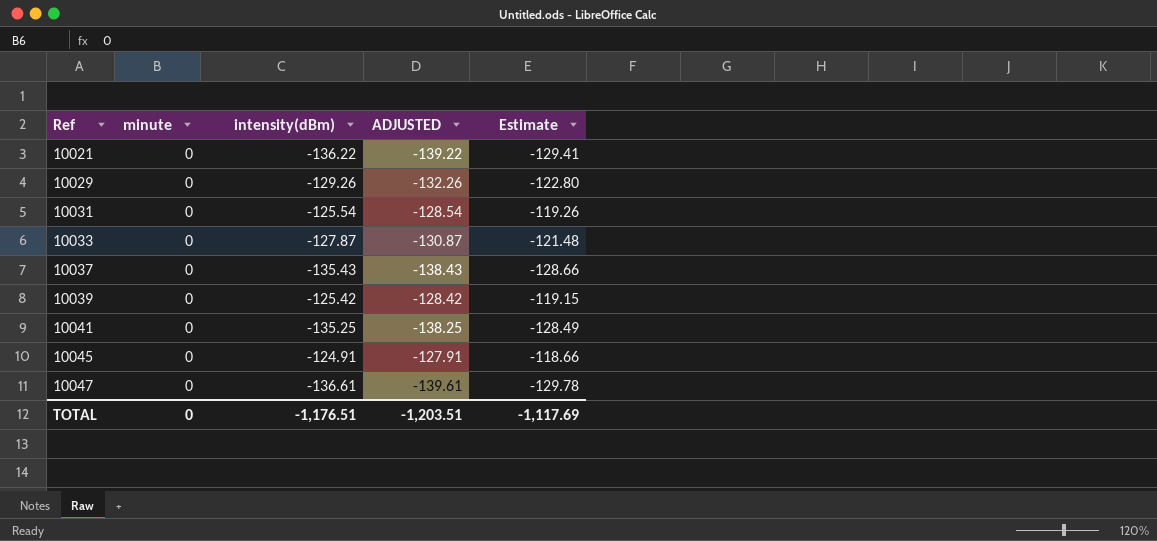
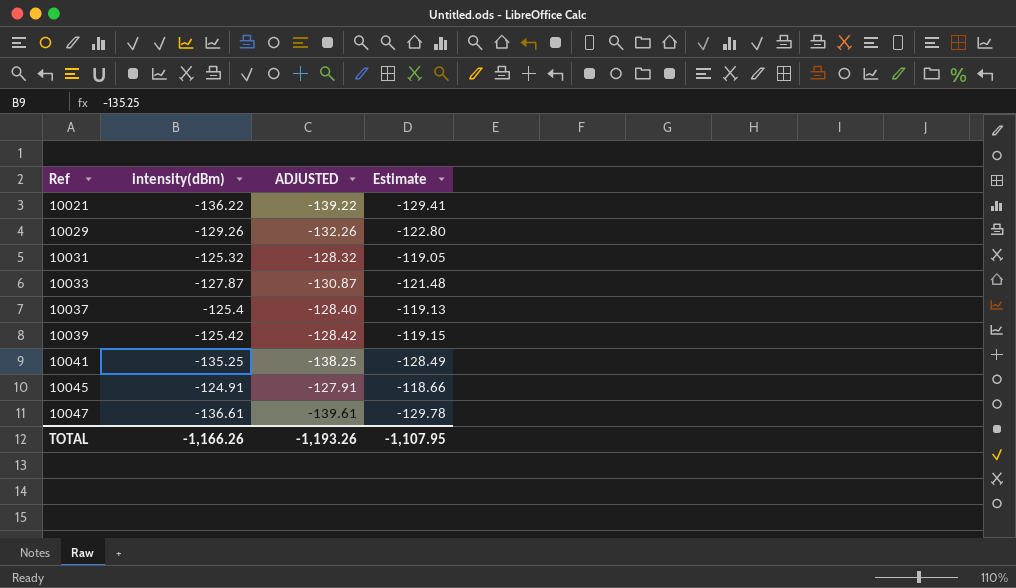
column minute | position: 2 -> none
10031 | intensity(dBm): -125.54 -> -125.32
10031 | ADJUSTED: -128.54 -> -128.32
10031 | Estimate: -119.26 -> -119.05
10037 | intensity(dBm): -135.43 -> -125.4
10037 | ADJUSTED: -138.43 -> -128.40
10037 | Estimate: -128.66 -> -119.13
TOTAL | intensity(dBm): -1,176.51 -> -1,166.26
TOTAL | ADJUSTED: -1,203.51 -> -1,193.26
TOTAL | Estimate: -1,117.69 -> -1,107.95

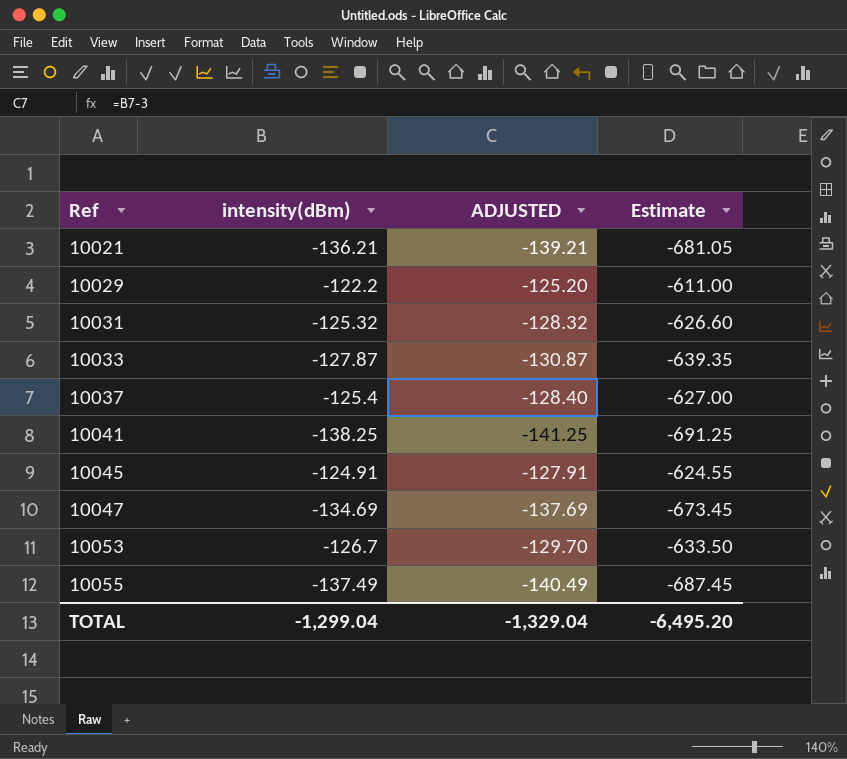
column Estimate | formula: [intensity(dBm)] * 0.95 -> [intensity(dBm)] * 5
row 10039: -125.42 | -128.42 | -119.15 -> none
10021 | intensity(dBm): -136.22 -> -136.21
10021 | ADJUSTED: -139.22 -> -139.21
10029 | intensity(dBm): -129.26 -> -122.2
10029 | ADJUSTED: -132.26 -> -125.20
10041 | intensity(dBm): -135.25 -> -138.25
10041 | ADJUSTED: -138.25 -> -141.25
10047 | intensity(dBm): -136.61 -> -134.69
10047 | ADJUSTED: -139.61 -> -137.69
row 10053: none -> -126.7 | -129.70 | -633.50
row 10055: none -> -137.49 | -140.49 | -687.45
TOTAL | intensity(dBm): -1,166.26 -> -1,299.04
TOTAL | ADJUSTED: -1,193.26 -> -1,329.04
TOTAL | Estimate: -1,107.95 -> -6,495.20

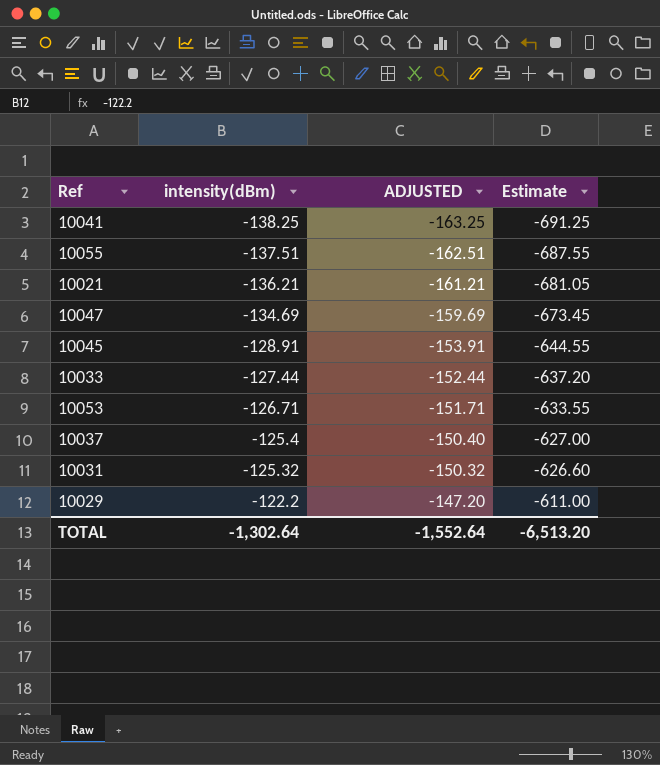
row order: Ref ascending -> intensity(dBm) ascending
column ADJUSTED | formula: [intensity(dBm)] - 3 -> [intensity(dBm)] - 25
10055 | intensity(dBm): -137.49 -> -137.51
10055 | Estimate: -687.45 -> -687.55
10045 | intensity(dBm): -124.91 -> -128.91
10045 | Estimate: -624.55 -> -644.55
10033 | intensity(dBm): -127.87 -> -127.44
10033 | Estimate: -639.35 -> -637.20
10053 | intensity(dBm): -126.7 -> -126.71
10053 | Estimate: -633.50 -> -633.55
TOTAL | intensity(dBm): -1,299.04 -> -1,302.64
TOTAL | ADJUSTED: -1,329.04 -> -1,552.64
TOTAL | Estimate: -6,495.20 -> -6,513.20

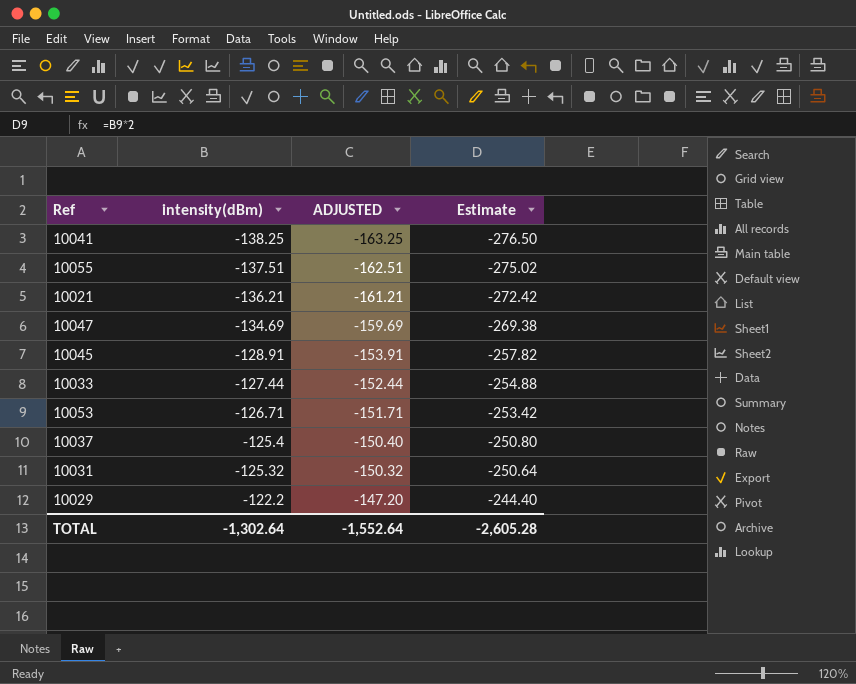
column Estimate | formula: [intensity(dBm)] * 5 -> [intensity(dBm)] * 2
TOTAL | Estimate: -6,513.20 -> -2,605.28

